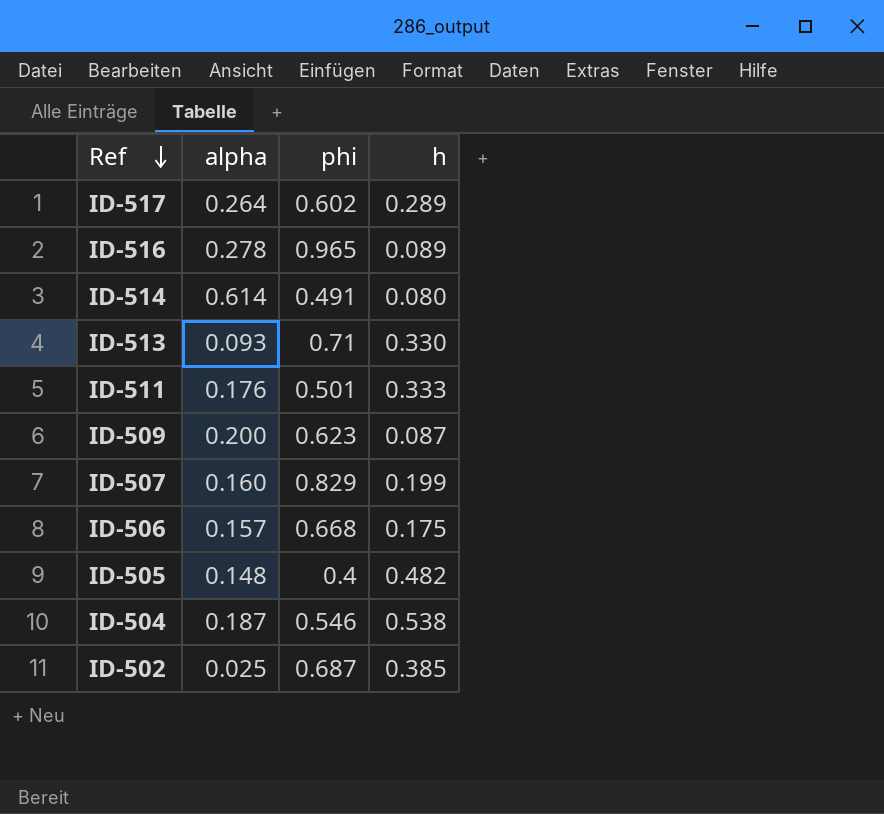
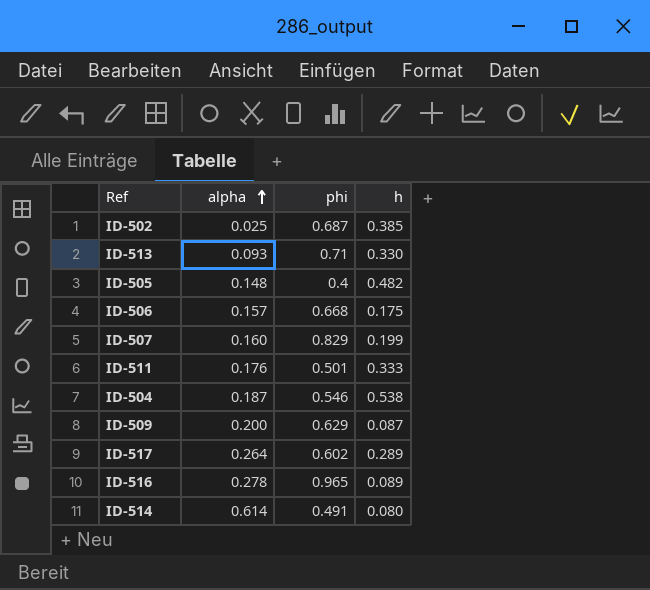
row order: Ref descending -> alpha ascending
ID-509 | phi: 0.623 -> 0.629

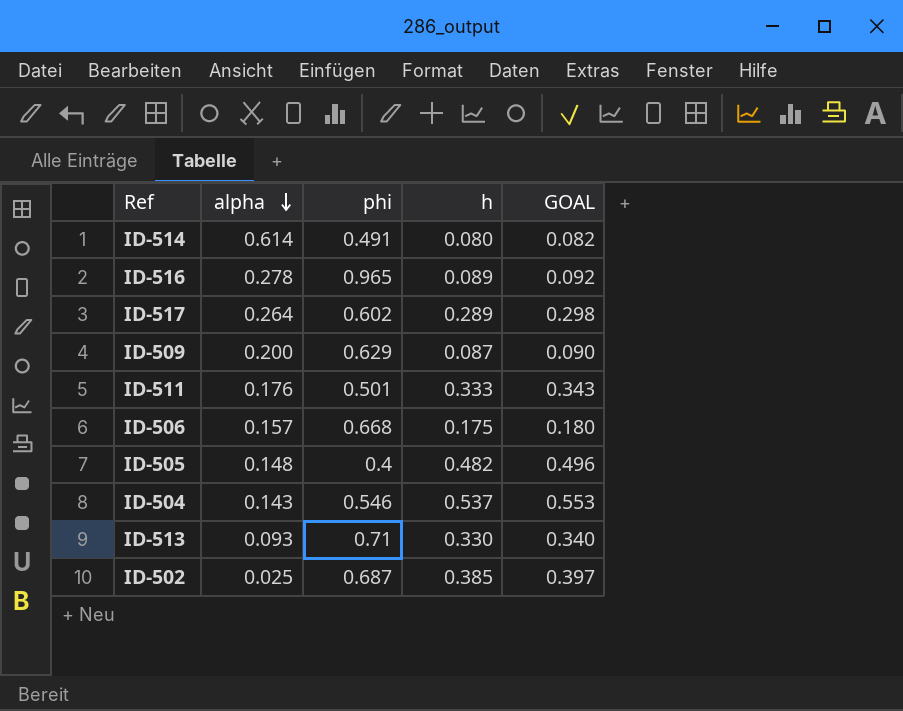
row order: alpha ascending -> alpha descending
column GOAL | formula: none -> [h] * 1.03
row ID-507: 0.160 | 0.829 | 0.199 -> none
ID-504 | alpha: 0.187 -> 0.143
ID-504 | h: 0.538 -> 0.537

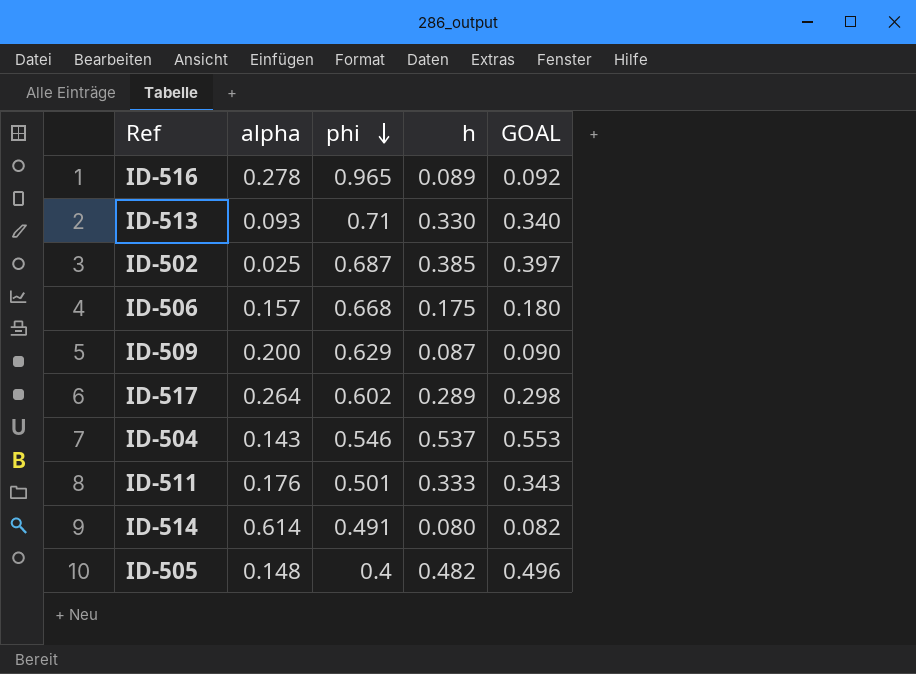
row order: alpha descending -> phi descending

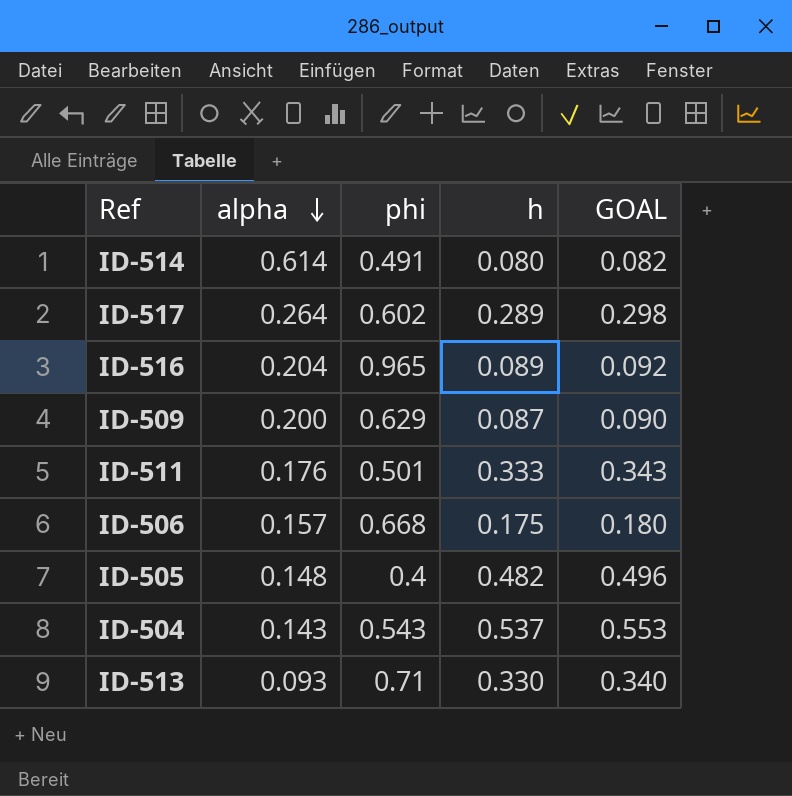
row order: phi descending -> alpha descending
row ID-502: 0.025 | 0.687 | 0.385 | 0.397 -> none
ID-516 | alpha: 0.278 -> 0.204
ID-504 | phi: 0.546 -> 0.543

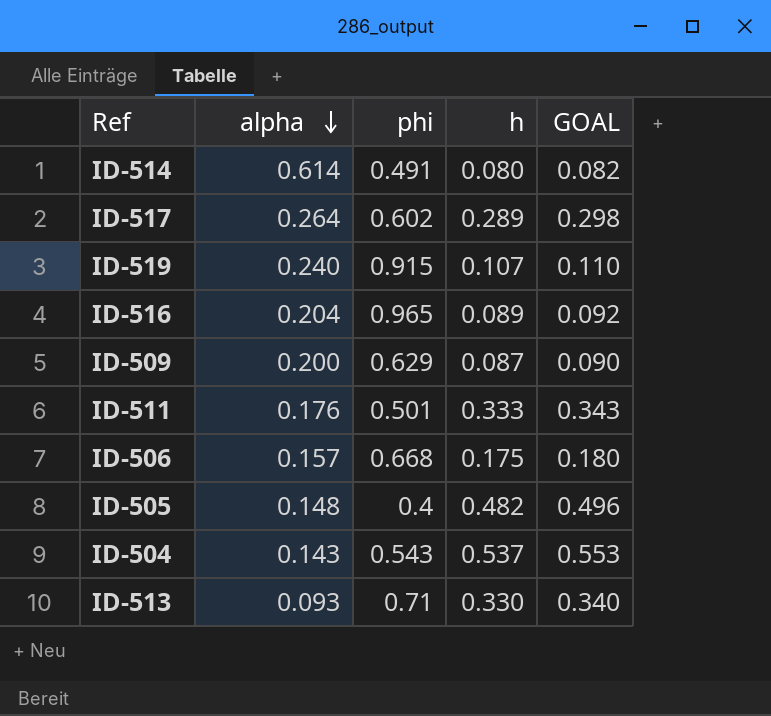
row ID-519: none -> 0.240 | 0.915 | 0.107 | 0.110

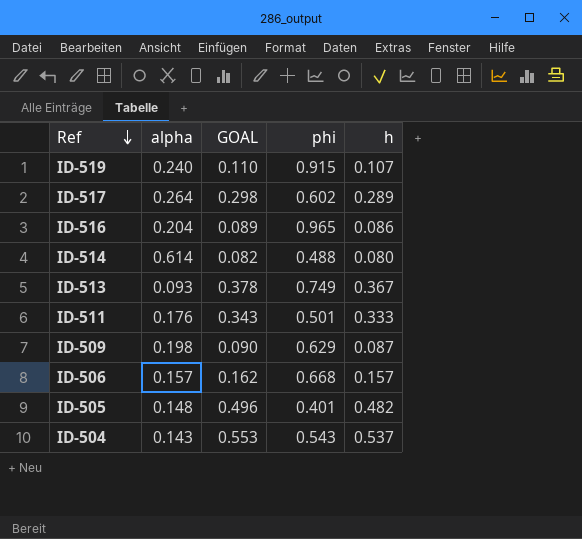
row order: alpha descending -> Ref descending
column GOAL | position: 5 -> 3
ID-516 | GOAL: 0.092 -> 0.089
ID-516 | h: 0.089 -> 0.086
ID-514 | phi: 0.491 -> 0.488
ID-513 | GOAL: 0.340 -> 0.378
ID-513 | phi: 0.71 -> 0.749
ID-513 | h: 0.330 -> 0.367
ID-509 | alpha: 0.200 -> 0.198
ID-506 | GOAL: 0.180 -> 0.162
ID-506 | h: 0.175 -> 0.157
ID-505 | phi: 0.4 -> 0.401

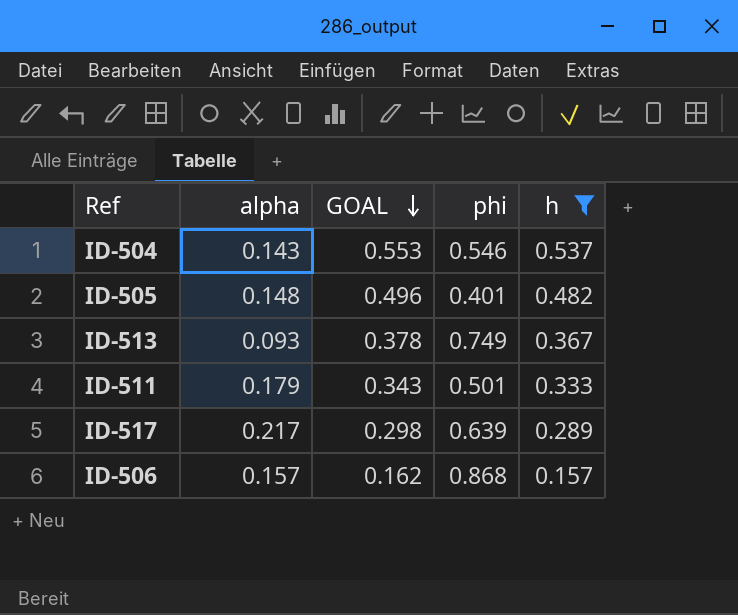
filter: none -> h >= 0.157
row order: Ref descending -> GOAL descending
ID-504 | phi: 0.543 -> 0.546
ID-511 | alpha: 0.176 -> 0.179
ID-517 | alpha: 0.264 -> 0.217
ID-517 | phi: 0.602 -> 0.639
ID-506 | phi: 0.668 -> 0.868

